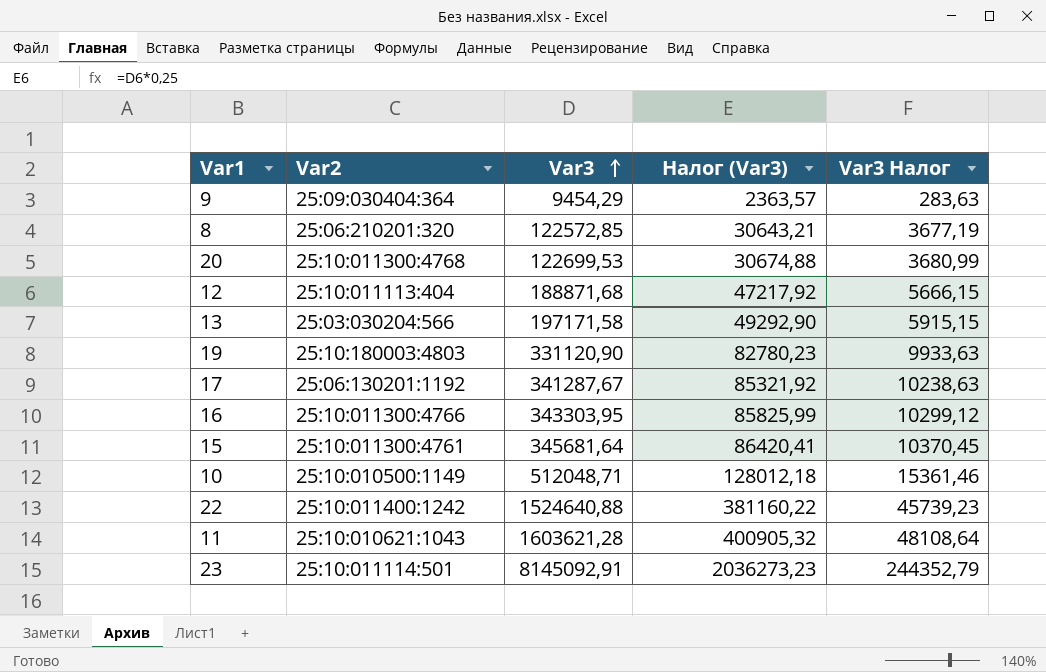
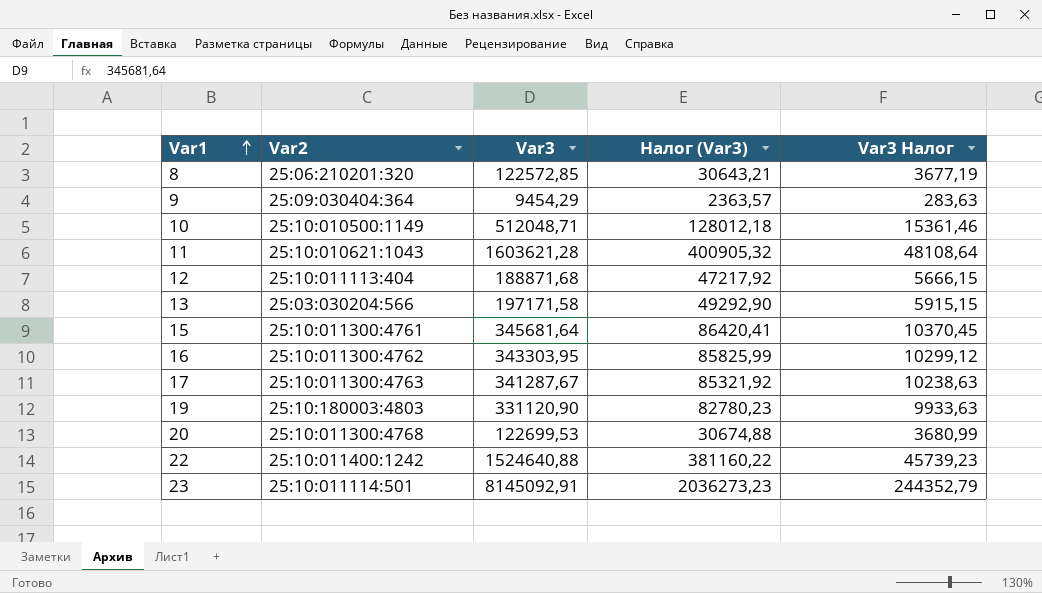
row order: Var3 ascending -> Var1 ascending
16 | Var2: 25:10:011300:4766 -> 25:10:011300:4762
17 | Var2: 25:06:130201:1192 -> 25:10:011300:4763

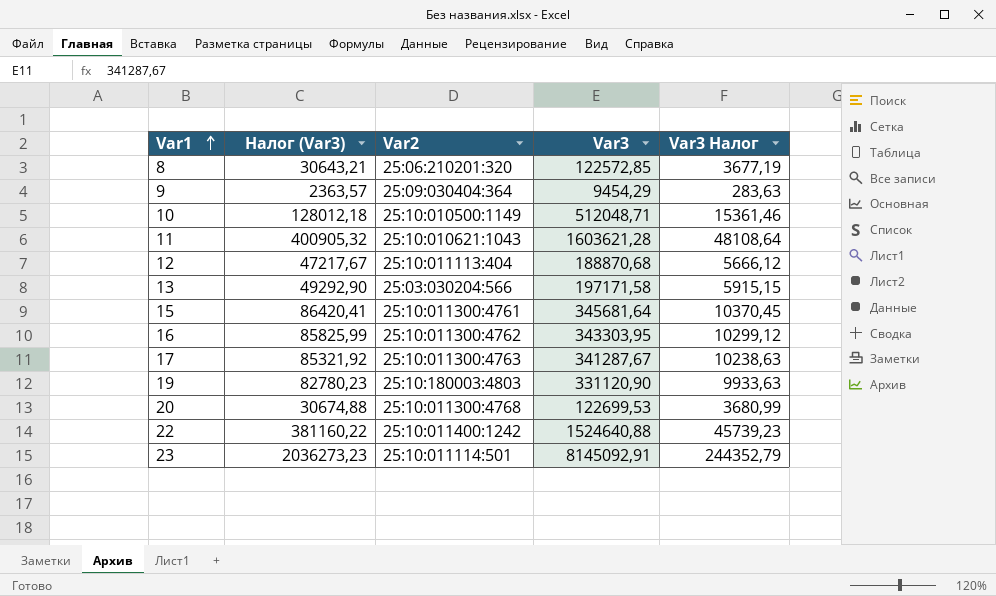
column Налог (Var3) | position: 4 -> 2
12 | Налог (Var3): 47217,92 -> 47217,67
12 | Var3: 188871,68 -> 188870,68
12 | Var3 Налог: 5666,15 -> 5666,12

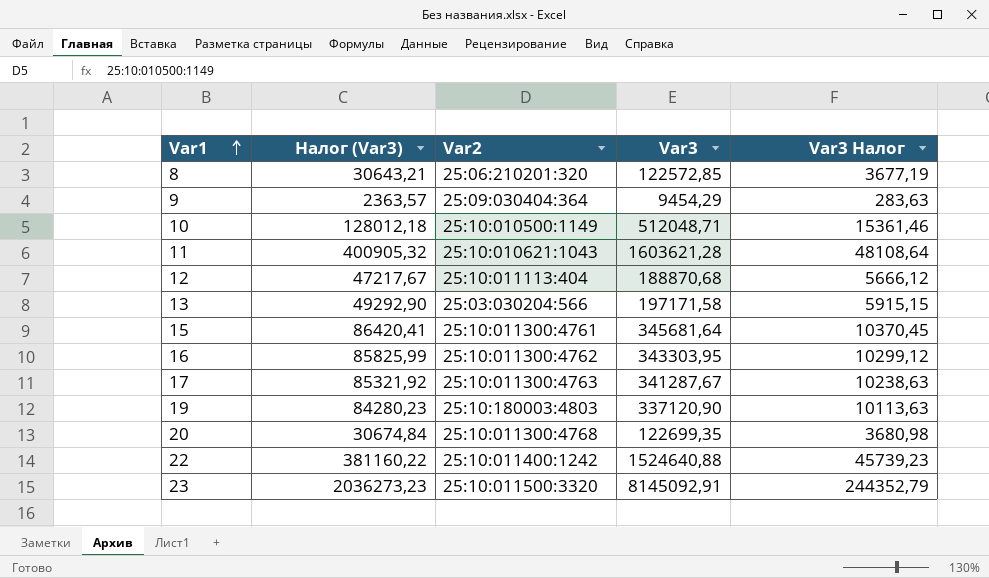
19 | Налог (Var3): 82780,23 -> 84280,23
19 | Var3: 331120,90 -> 337120,90
19 | Var3 Налог: 9933,63 -> 10113,63
20 | Налог (Var3): 30674,88 -> 30674,84
20 | Var3: 122699,53 -> 122699,35
20 | Var3 Налог: 3680,99 -> 3680,98
23 | Var2: 25:10:011114:501 -> 25:10:011500:3320

